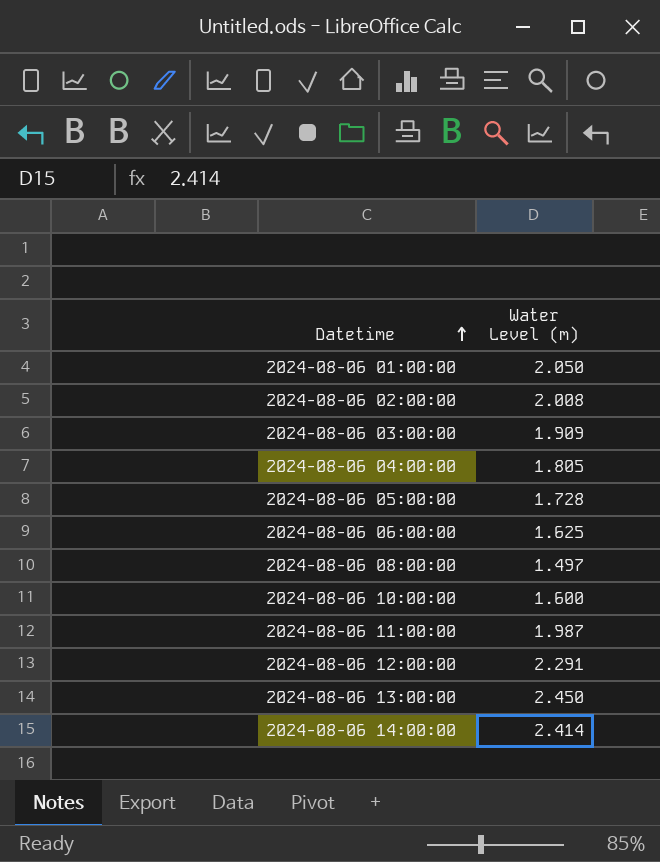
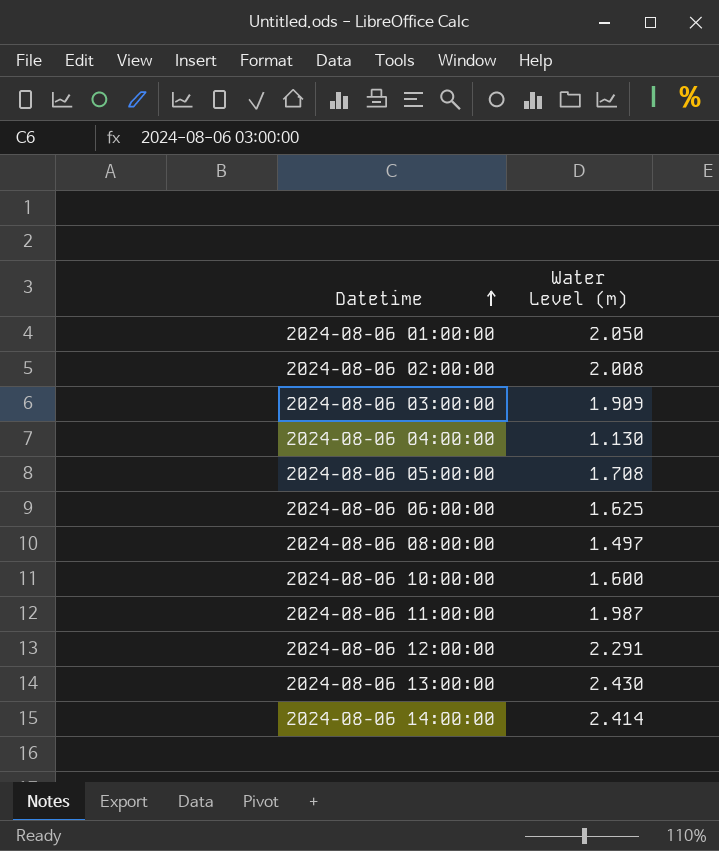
2024-08-06 04:00:00 | Water Level (m): 1.805 -> 1.130
2024-08-06 05:00:00 | Water Level (m): 1.728 -> 1.708
2024-08-06 13:00:00 | Water Level (m): 2.450 -> 2.430

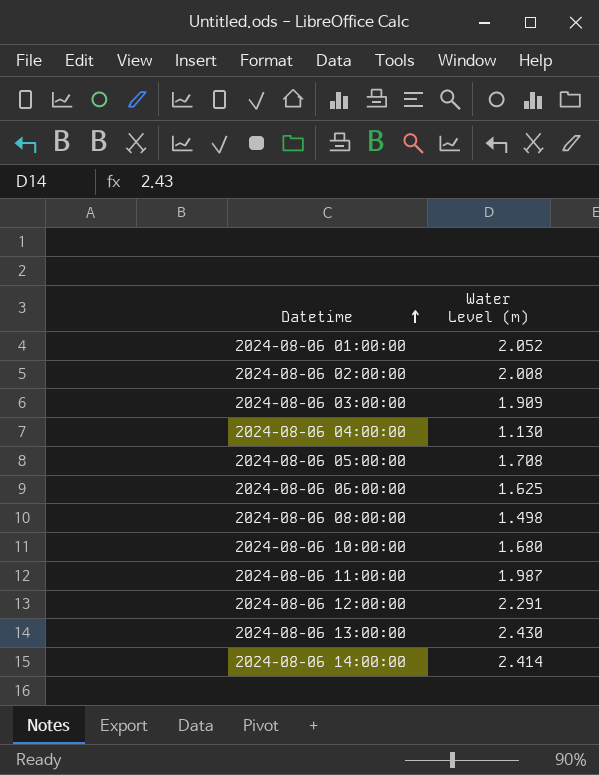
2024-08-06 01:00:00 | Water Level (m): 2.050 -> 2.052
2024-08-06 08:00:00 | Water Level (m): 1.497 -> 1.498
2024-08-06 10:00:00 | Water Level (m): 1.600 -> 1.680

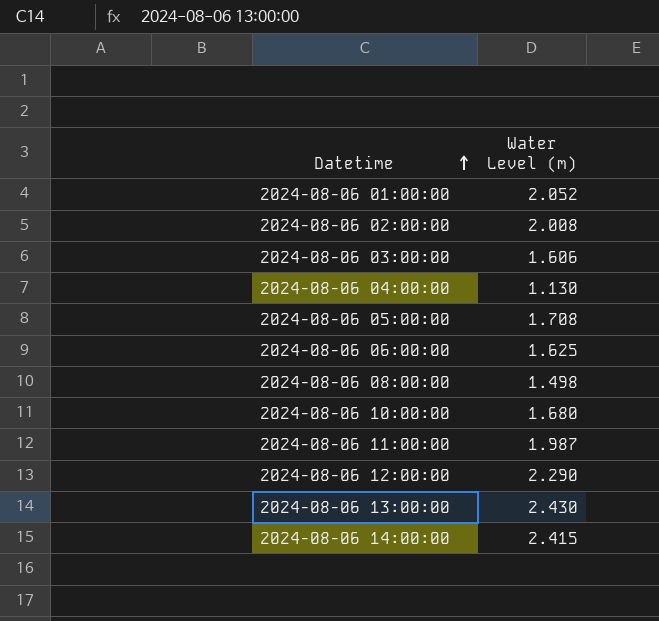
2024-08-06 03:00:00 | Water Level (m): 1.909 -> 1.606
2024-08-06 12:00:00 | Water Level (m): 2.291 -> 2.290
2024-08-06 14:00:00 | Water Level (m): 2.414 -> 2.415

